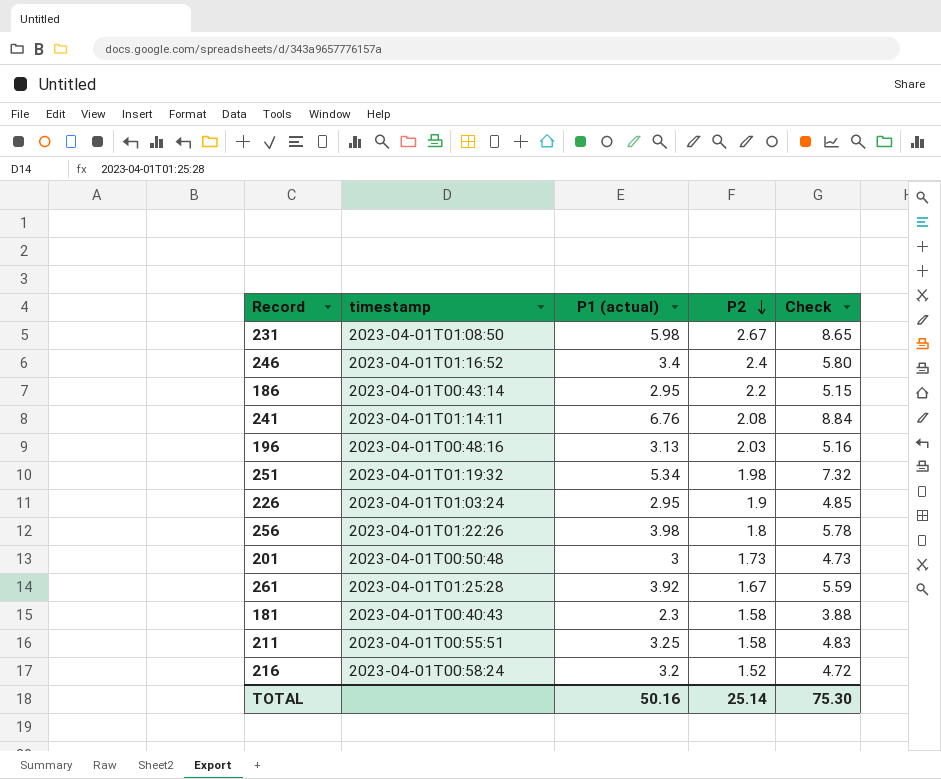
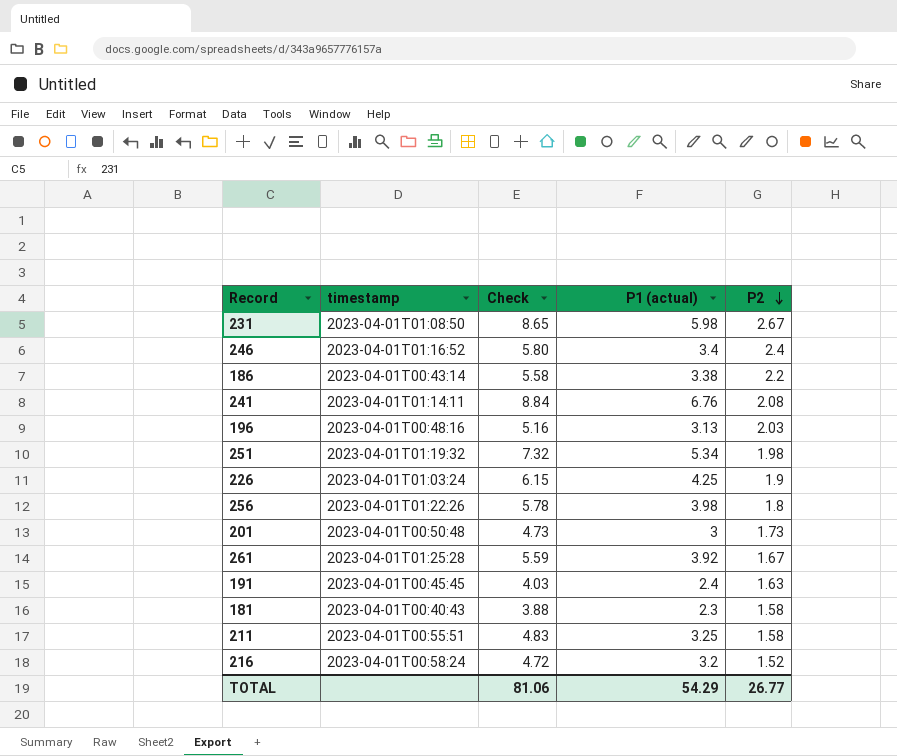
column Check | position: 5 -> 3
186 | Check: 5.15 -> 5.58
186 | P1 (actual): 2.95 -> 3.38
226 | Check: 4.85 -> 6.15
226 | P1 (actual): 2.95 -> 4.25
row 191: none -> 2023-04-01T00:45:45 | 4.03 | 2.4 | 1.63
TOTAL | Check: 75.30 -> 81.06
TOTAL | P1 (actual): 50.16 -> 54.29
TOTAL | P2: 25.14 -> 26.77

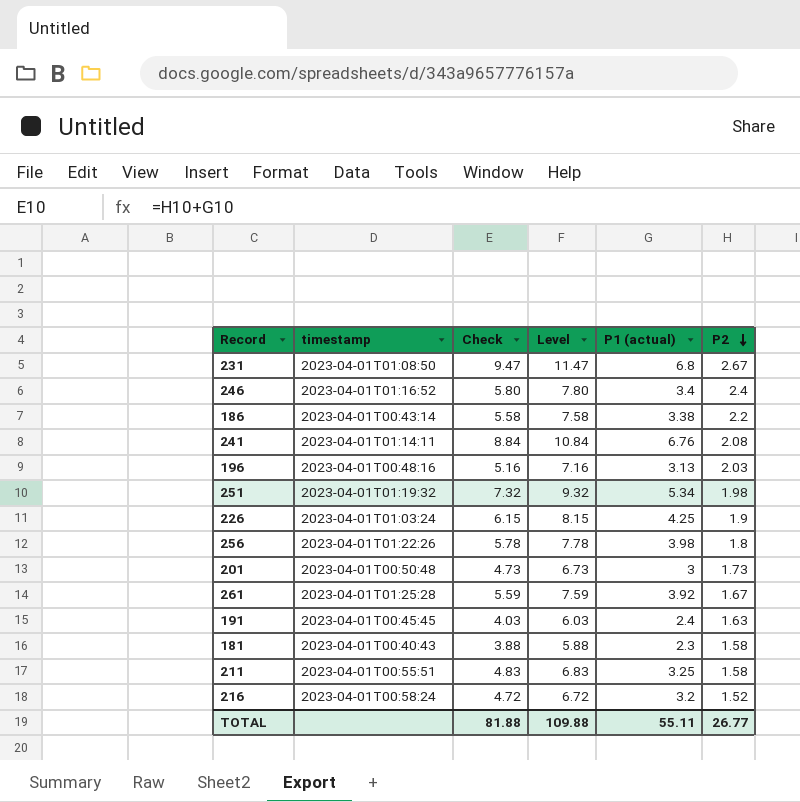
column Level | formula: none -> [Check] + 2
231 | Check: 8.65 -> 9.47
231 | P1 (actual): 5.98 -> 6.8
TOTAL | Check: 81.06 -> 81.88
TOTAL | P1 (actual): 54.29 -> 55.11

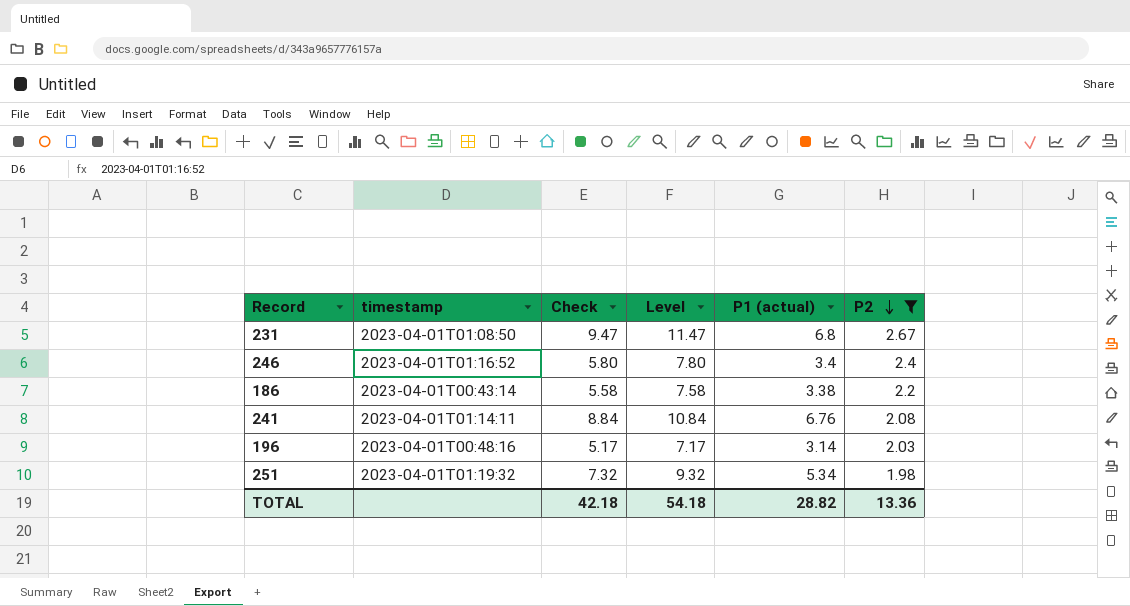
filter: none -> P2 >= 1.98
196 | Check: 5.16 -> 5.17
196 | Level: 7.16 -> 7.17
196 | P1 (actual): 3.13 -> 3.14
TOTAL | Check: 81.88 -> 42.18
TOTAL | Level: 109.88 -> 54.18
TOTAL | P1 (actual): 55.11 -> 28.82
TOTAL | P2: 26.77 -> 13.36

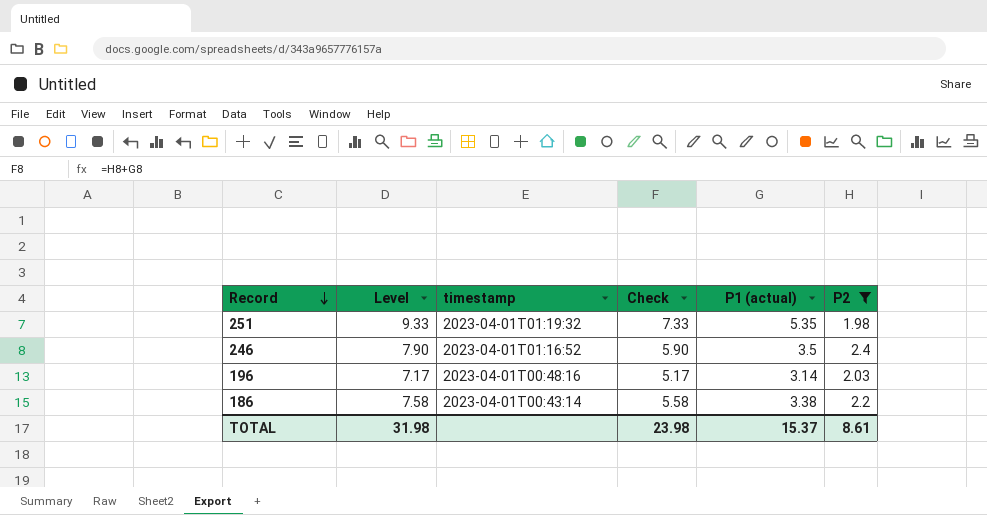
row order: P2 descending -> Record descending
column Level | position: 4 -> 2
row 231: 2023-04-01T01:08:50 | 9.47 | 11.47 | 6.8 | 2.67 -> none
row 241: 2023-04-01T01:14:11 | 8.84 | 10.84 | 6.76 | 2.08 -> none
251 | Level: 9.32 -> 9.33
251 | Check: 7.32 -> 7.33
251 | P1 (actual): 5.34 -> 5.35
246 | Level: 7.80 -> 7.90
246 | Check: 5.80 -> 5.90
246 | P1 (actual): 3.4 -> 3.5
TOTAL | Level: 54.18 -> 31.98
TOTAL | Check: 42.18 -> 23.98
TOTAL | P1 (actual): 28.82 -> 15.37
TOTAL | P2: 13.36 -> 8.61

